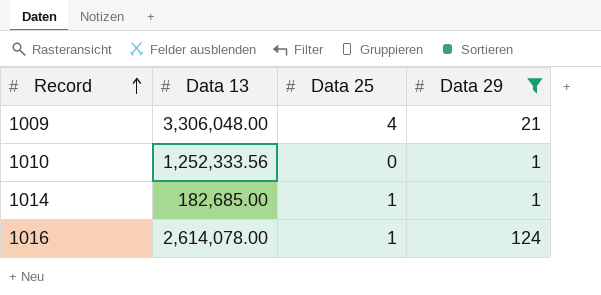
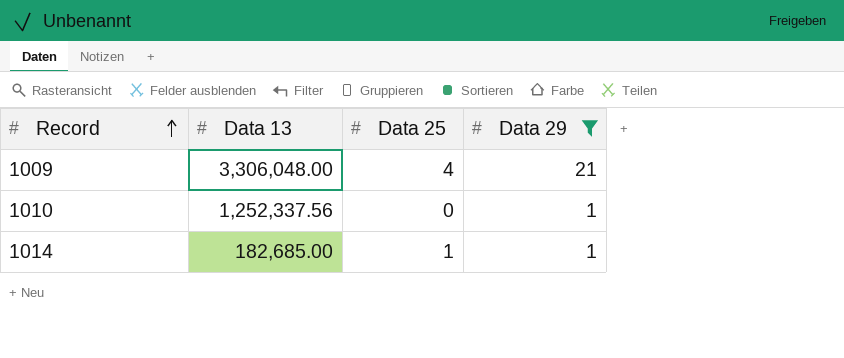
row 1016: 2,614,078.00 | 1 | 124 -> none
1010 | Data 13: 1,252,333.56 -> 1,252,337.56

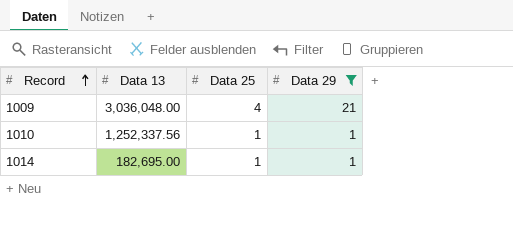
1009 | Data 13: 3,306,048.00 -> 3,036,048.00
1010 | Data 25: 0 -> 1
1014 | Data 13: 182,685.00 -> 182,695.00

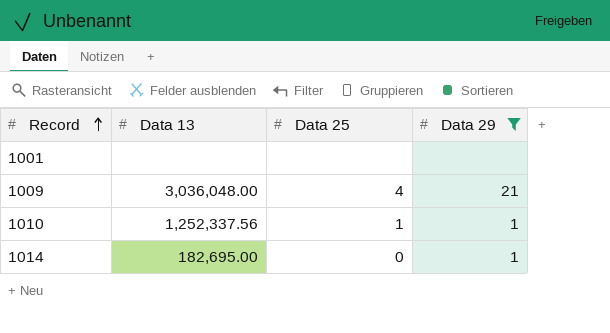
row 1001: none -> none | none | none
1014 | Data 25: 1 -> 0

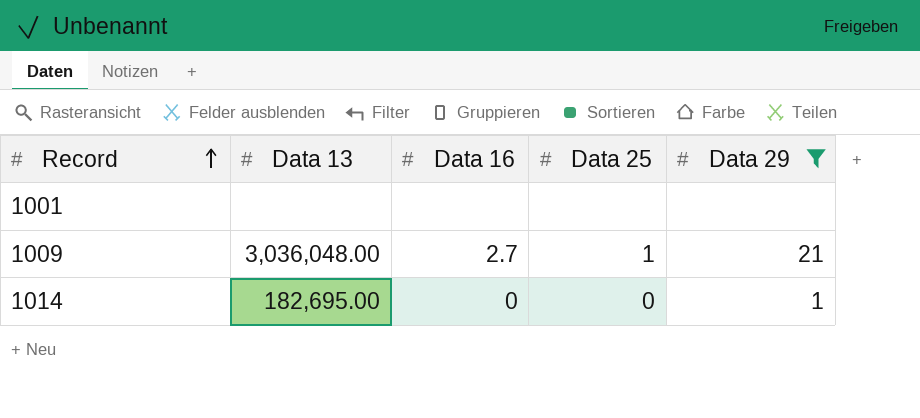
column Data 16 | position: none -> 3
row 1010: 1,252,337.56 | 1 | 1 -> none
1009 | Data 25: 4 -> 1

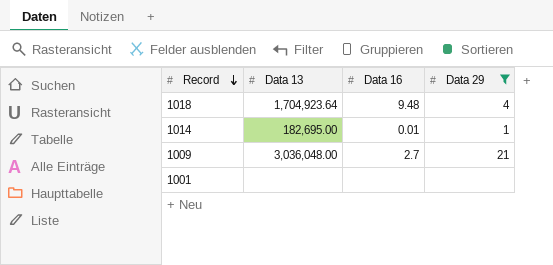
row order: Record ascending -> Record descending
column Data 25 | position: 4 -> none
row 1018: none -> 1,704,923.64 | 9.48 | 4
1014 | Data 16: 0 -> 0.01

